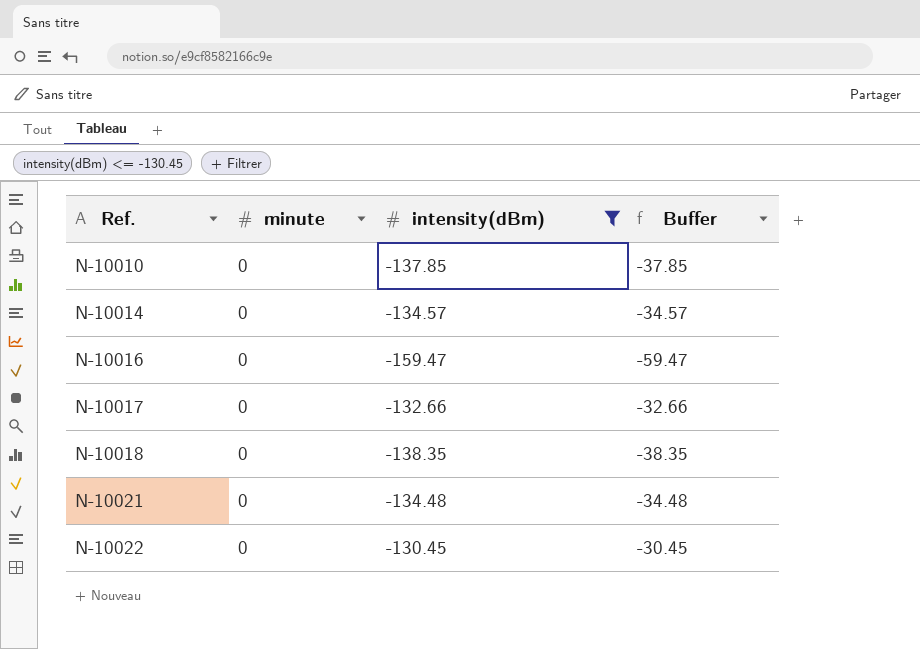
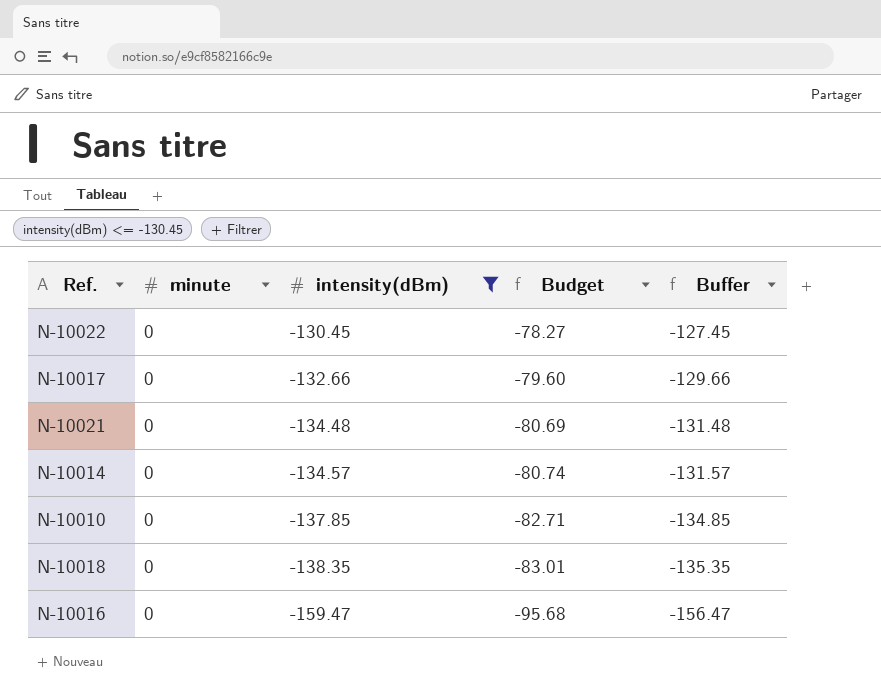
row order: Ref. ascending -> intensity(dBm) descending
column Budget | formula: none -> [intensity(dBm)] * 0.6
column Buffer | formula: [intensity(dBm)] + 100 -> [intensity(dBm)] + 3

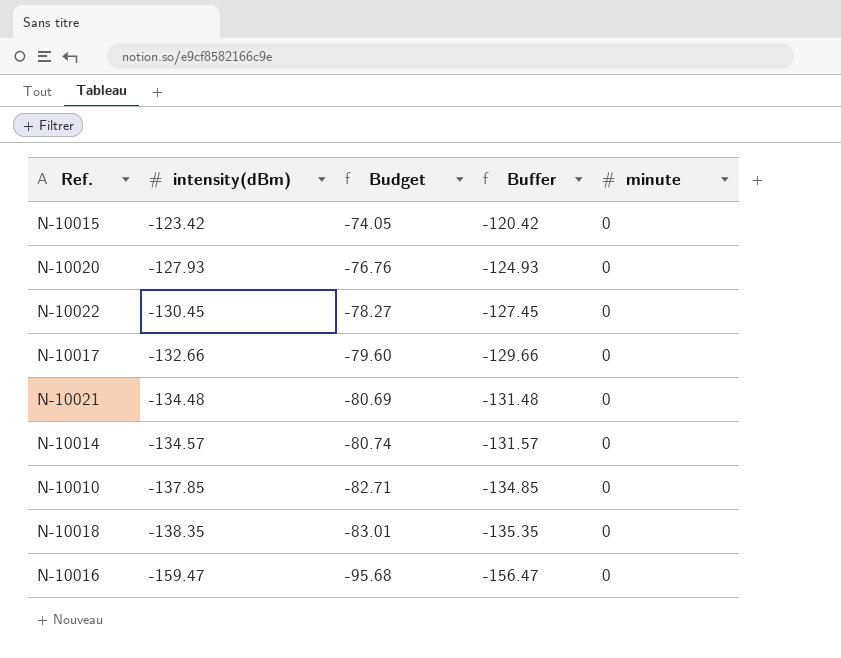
filter: intensity(dBm) <= -130.45 -> none
column minute | position: 2 -> 5

